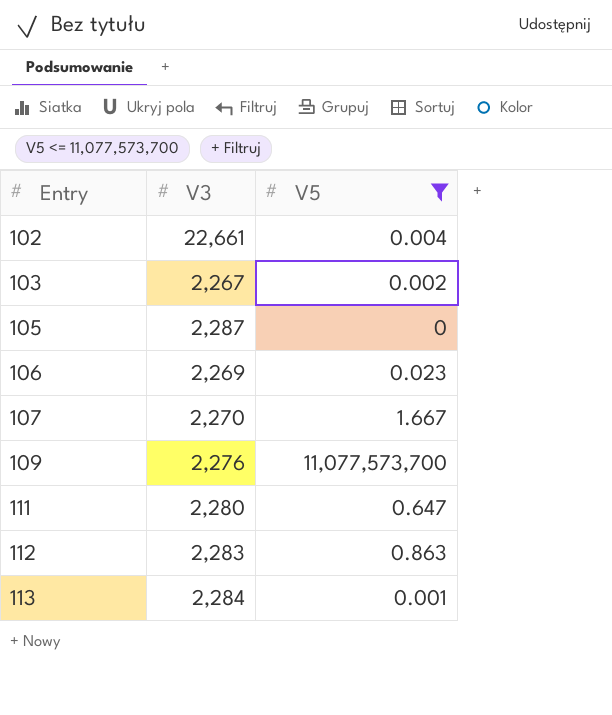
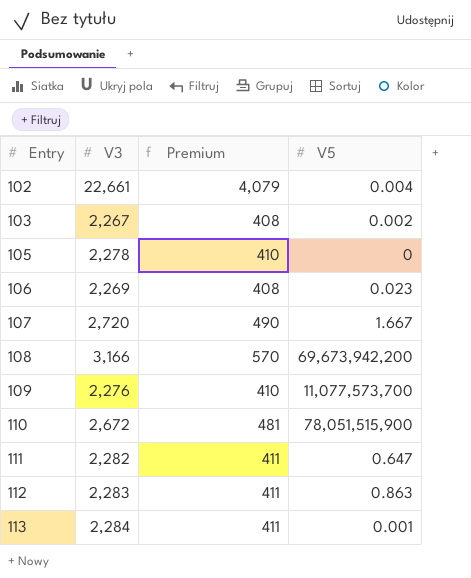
filter: V5 <= 11,077,573,700 -> none
column Premium | formula: none -> [V3] * 0.18
105 | V3: 2,287 -> 2,278
107 | V3: 2,270 -> 2,720
111 | V3: 2,280 -> 2,282

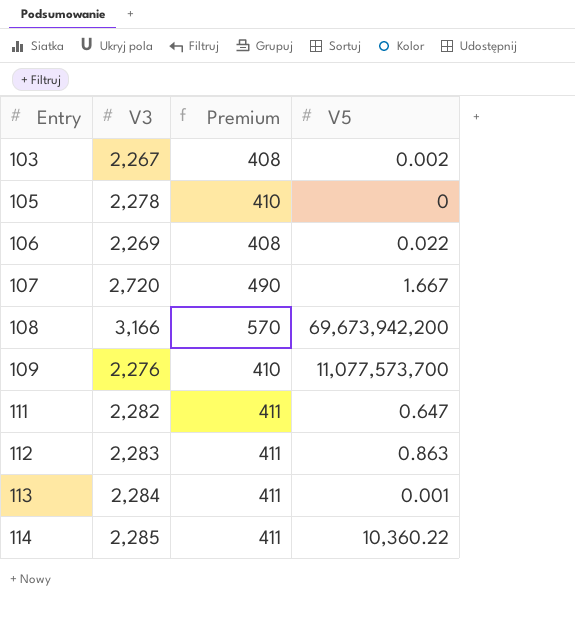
row 102: 22,661 | 4,079 | 0.004 -> none
row 110: 2,672 | 481 | 78,051,515,900 -> none
106 | V5: 0.023 -> 0.022
row 114: none -> 2,285 | 411 | 10,360.22

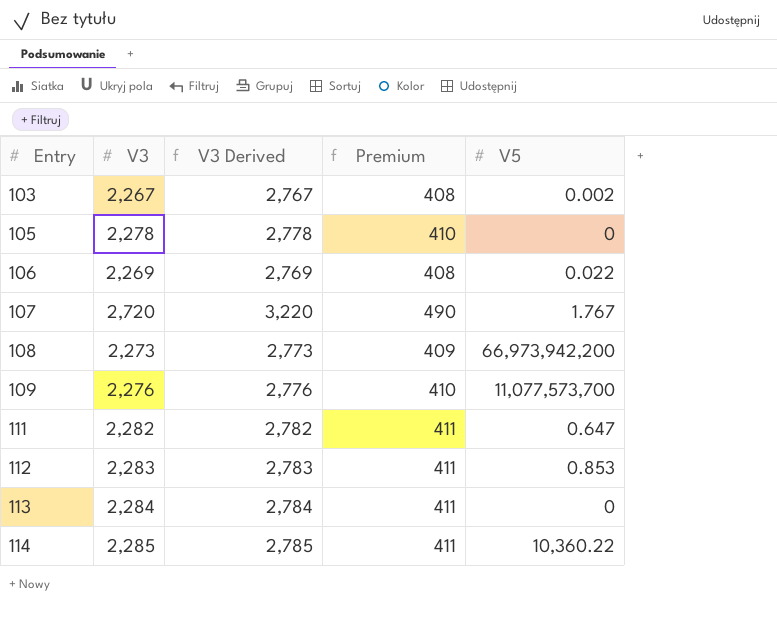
column V3 Derived | formula: none -> [V3] + 500
107 | V5: 1.667 -> 1.767
108 | V3: 3,166 -> 2,273
108 | Premium: 570 -> 409
108 | V5: 69,673,942,200 -> 66,973,942,200
112 | V5: 0.863 -> 0.853
113 | V5: 0.001 -> 0

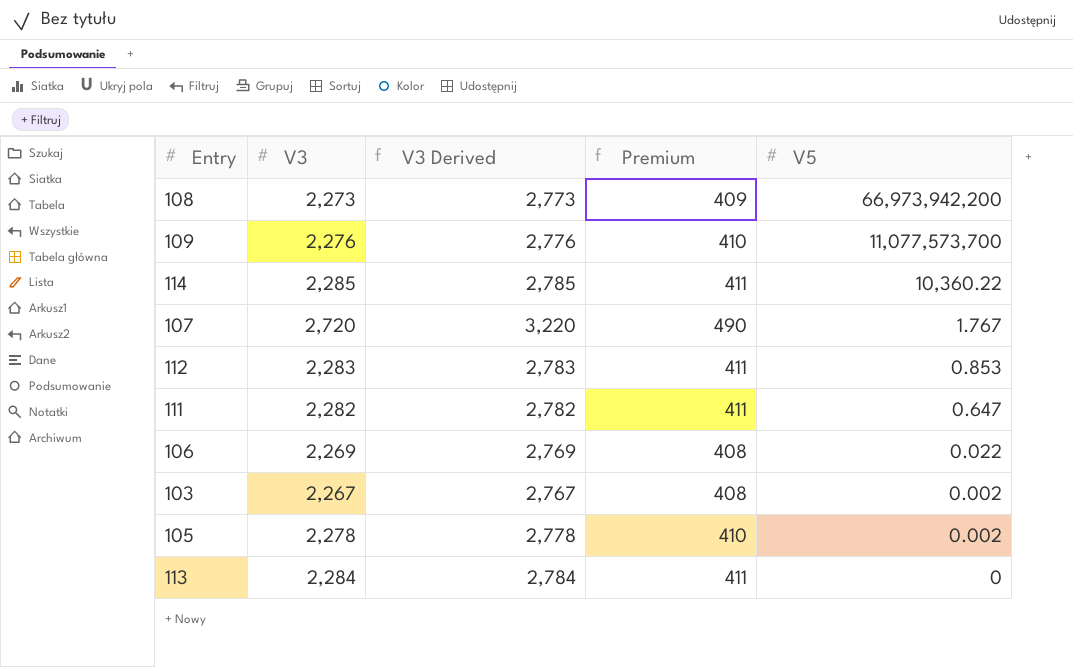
row order: Entry ascending -> V5 descending
105 | V5: 0 -> 0.002

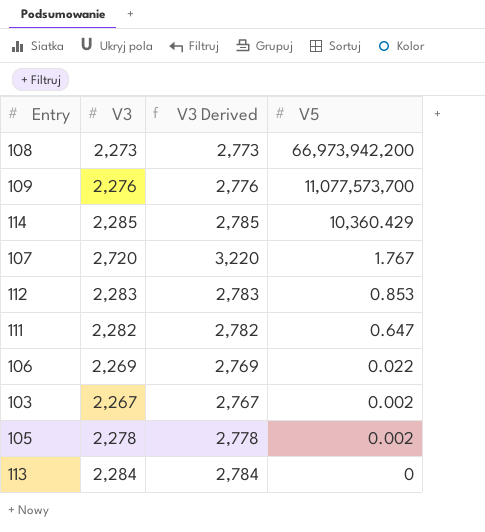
column Premium | formula: [V3] * 0.18 -> none
114 | V5: 10,360.22 -> 10,360.429

